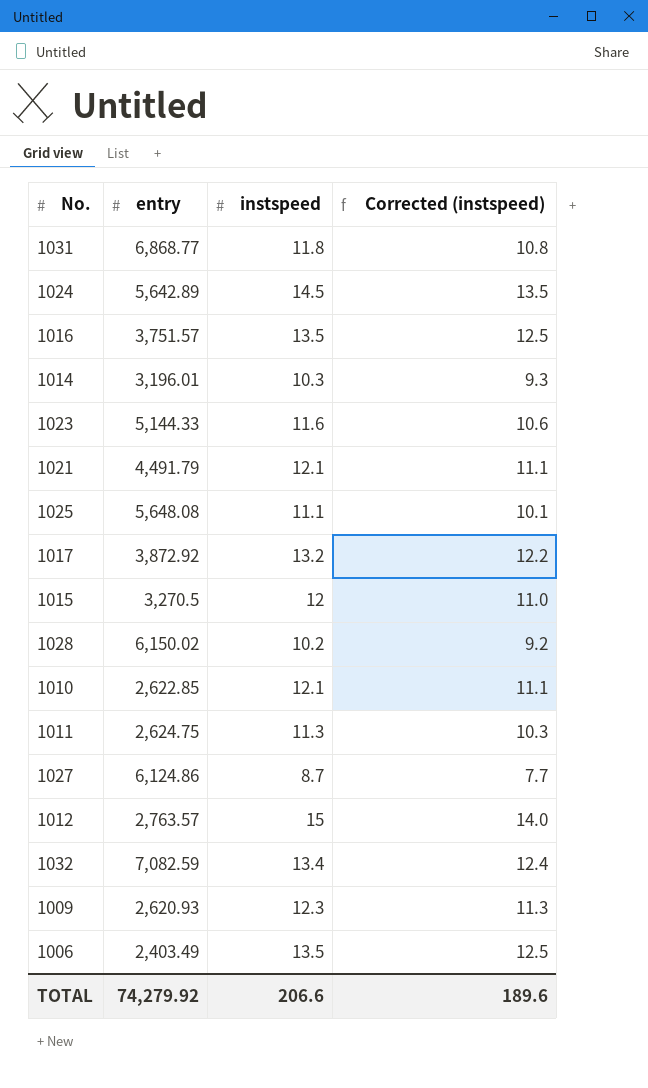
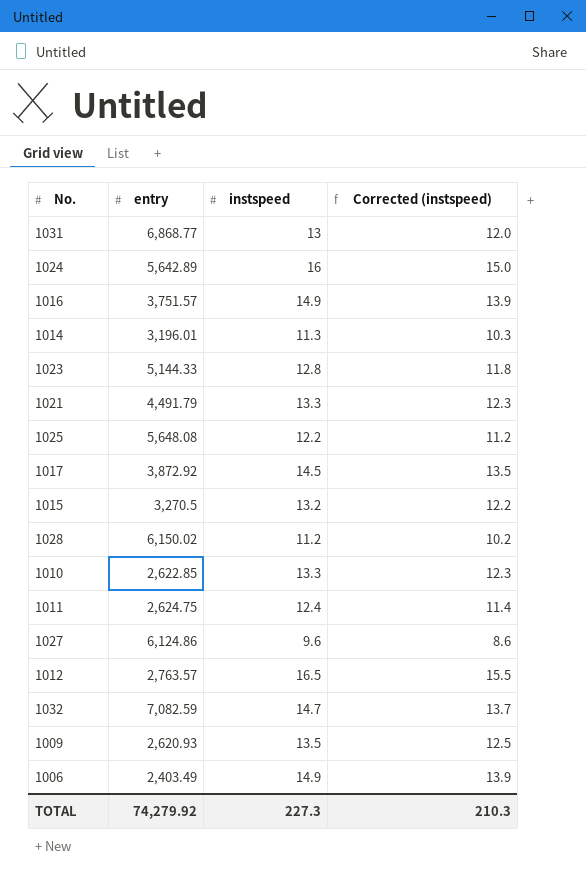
1031 | instspeed: 11.8 -> 13
1031 | Corrected (instspeed): 10.8 -> 12.0
1024 | instspeed: 14.5 -> 16
1024 | Corrected (instspeed): 13.5 -> 15.0
1016 | instspeed: 13.5 -> 14.9
1016 | Corrected (instspeed): 12.5 -> 13.9
1014 | instspeed: 10.3 -> 11.3
1014 | Corrected (instspeed): 9.3 -> 10.3
1023 | instspeed: 11.6 -> 12.8
1023 | Corrected (instspeed): 10.6 -> 11.8
1021 | instspeed: 12.1 -> 13.3
1021 | Corrected (instspeed): 11.1 -> 12.3
1025 | instspeed: 11.1 -> 12.2
1025 | Corrected (instspeed): 10.1 -> 11.2
1017 | instspeed: 13.2 -> 14.5
1017 | Corrected (instspeed): 12.2 -> 13.5
1015 | instspeed: 12 -> 13.2
1015 | Corrected (instspeed): 11.0 -> 12.2
1028 | instspeed: 10.2 -> 11.2
1028 | Corrected (instspeed): 9.2 -> 10.2
1010 | instspeed: 12.1 -> 13.3
1010 | Corrected (instspeed): 11.1 -> 12.3
1011 | instspeed: 11.3 -> 12.4
1011 | Corrected (instspeed): 10.3 -> 11.4
1027 | instspeed: 8.7 -> 9.6
1027 | Corrected (instspeed): 7.7 -> 8.6
1012 | instspeed: 15 -> 16.5
1012 | Corrected (instspeed): 14.0 -> 15.5
1032 | instspeed: 13.4 -> 14.7
1032 | Corrected (instspeed): 12.4 -> 13.7
1009 | instspeed: 12.3 -> 13.5
1009 | Corrected (instspeed): 11.3 -> 12.5
1006 | instspeed: 13.5 -> 14.9
1006 | Corrected (instspeed): 12.5 -> 13.9
TOTAL | instspeed: 206.6 -> 227.3
TOTAL | Corrected (instspeed): 189.6 -> 210.3

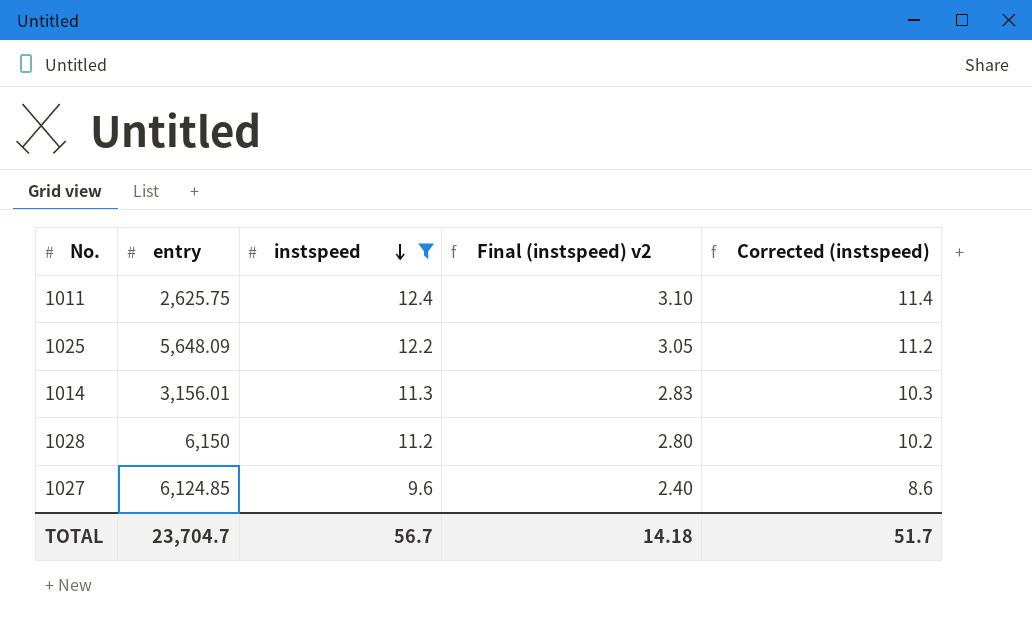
filter: none -> instspeed <= 12.4
row order: none -> instspeed descending
column Final (instspeed) v2 | formula: none -> [instspeed] * 0.25
1011 | entry: 2,624.75 -> 2,625.75
1025 | entry: 5,648.08 -> 5,648.09
1014 | entry: 3,196.01 -> 3,156.01
1028 | entry: 6,150.02 -> 6,150
1027 | entry: 6,124.86 -> 6,124.85
TOTAL | entry: 74,279.92 -> 23,704.7
TOTAL | instspeed: 227.3 -> 56.7
TOTAL | Corrected (instspeed): 210.3 -> 51.7

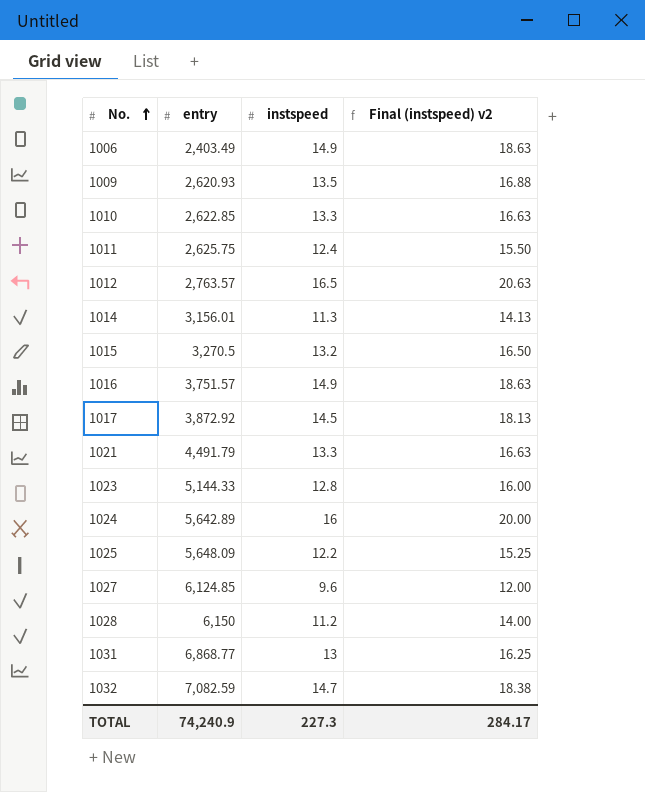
filter: instspeed <= 12.4 -> none
row order: instspeed descending -> No. ascending
column Corrected (instspeed) | formula: [instspeed] - 1 -> none
column Final (instspeed) v2 | formula: [instspeed] * 0.25 -> [instspeed] * 1.25
TOTAL | entry: 23,704.7 -> 74,240.9
TOTAL | instspeed: 56.7 -> 227.3
TOTAL | Final (instspeed) v2: 14.18 -> 284.17

